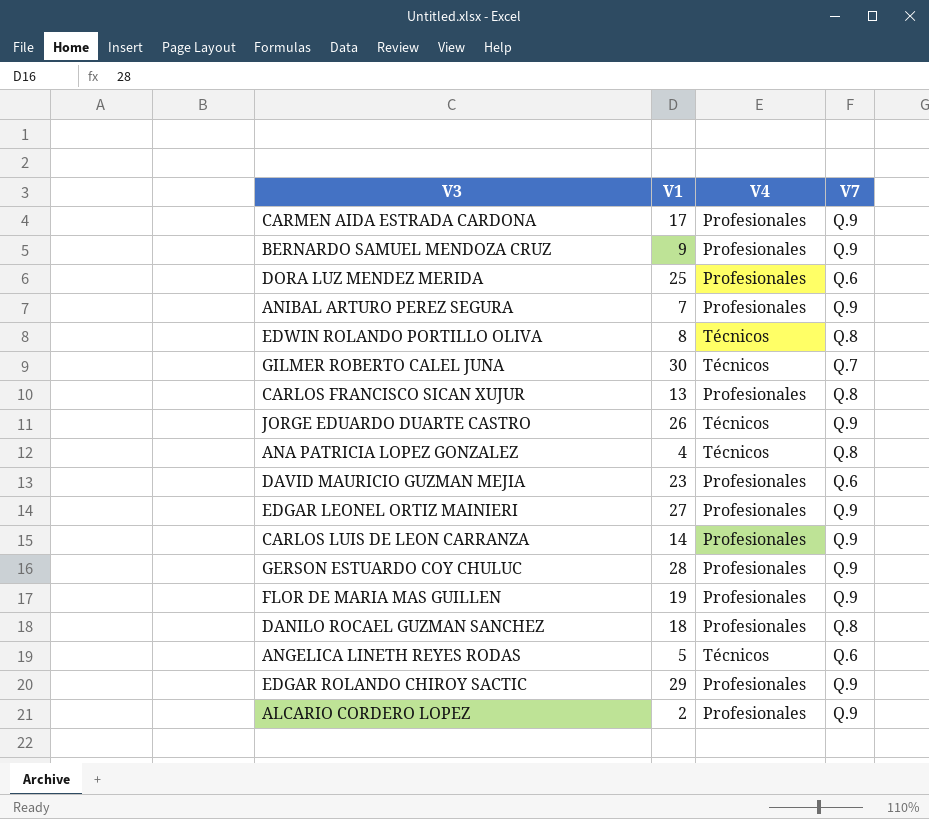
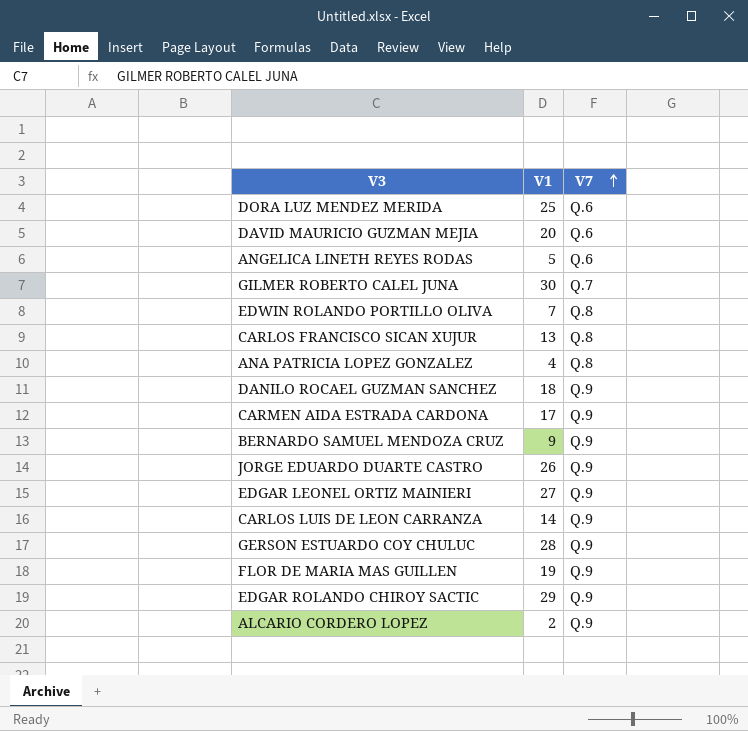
row order: none -> V7 ascending
column V4 | position: 3 -> none
row ANIBAL ARTURO PEREZ SEGURA: 7 | Profesionales | Q.9 -> none
DAVID MAURICIO GUZMAN MEJIA | V1: 23 -> 20
EDWIN ROLANDO PORTILLO OLIVA | V1: 8 -> 7
DANILO ROCAEL GUZMAN SANCHEZ | V7: Q.8 -> Q.9

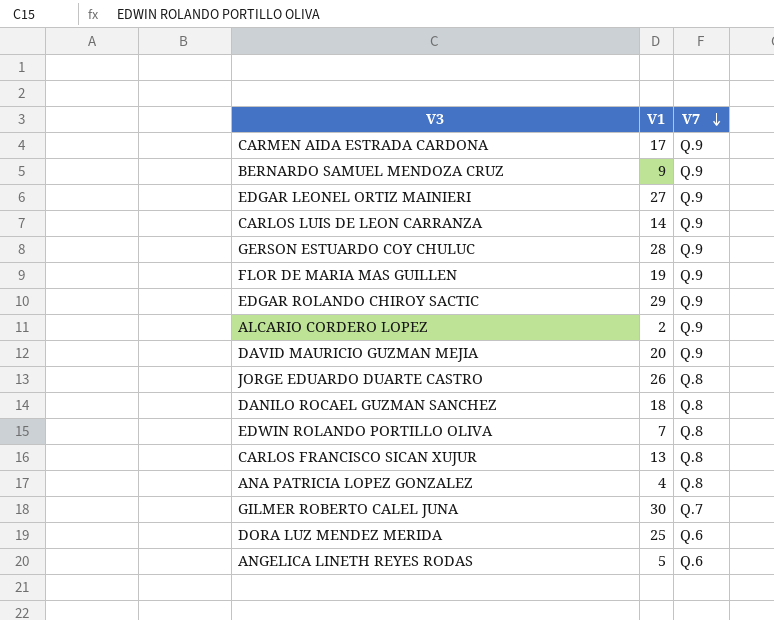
row order: V7 ascending -> V7 descending
DAVID MAURICIO GUZMAN MEJIA | V7: Q.6 -> Q.9
JORGE EDUARDO DUARTE CASTRO | V7: Q.9 -> Q.8
DANILO ROCAEL GUZMAN SANCHEZ | V7: Q.9 -> Q.8

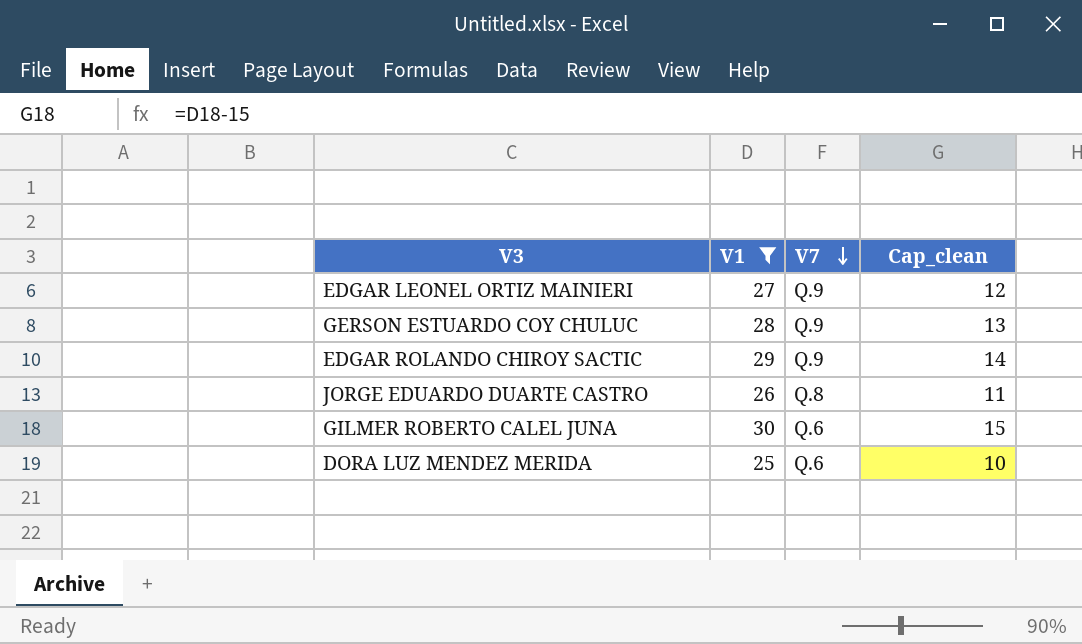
filter: none -> V1 >= 25
column Cap_clean | formula: none -> [V1] - 15
GILMER ROBERTO CALEL JUNA | V7: Q.7 -> Q.6

